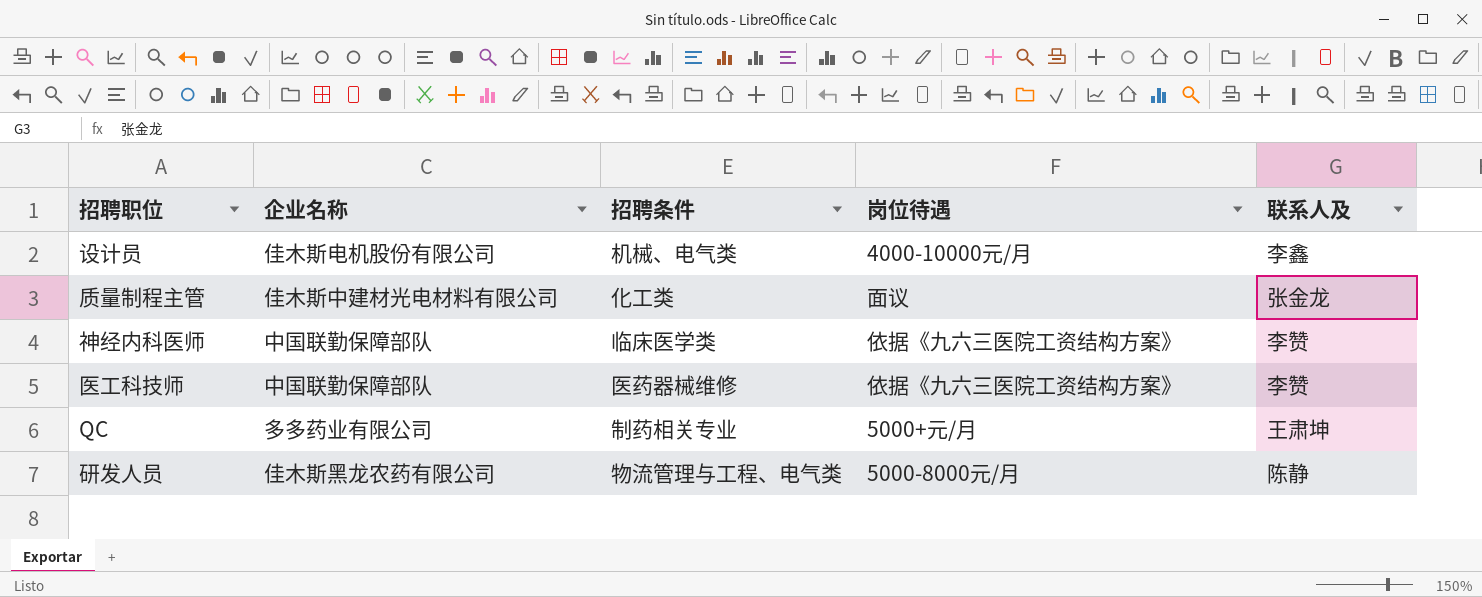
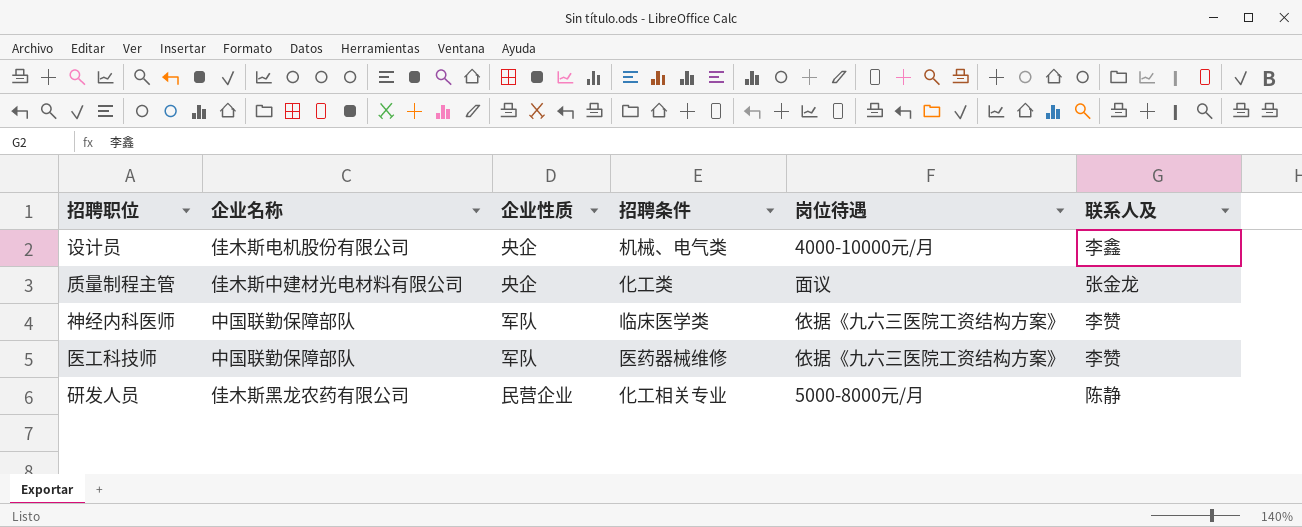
column 企业性质 | position: none -> 3
row QC: 多多药业有限公司 | 制药相关专业 | 5000+元/月 | 王肃坤 -> none
研发人员 | 招聘条件: 物流管理与工程、电气类 -> 化工相关专业

